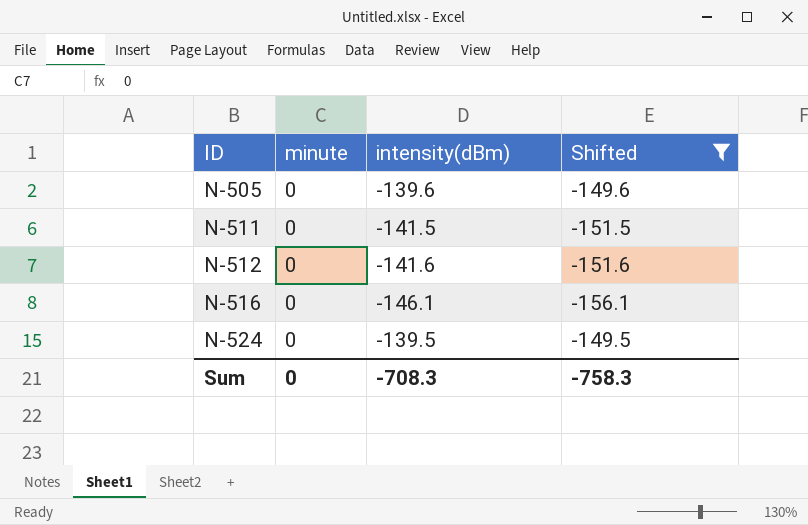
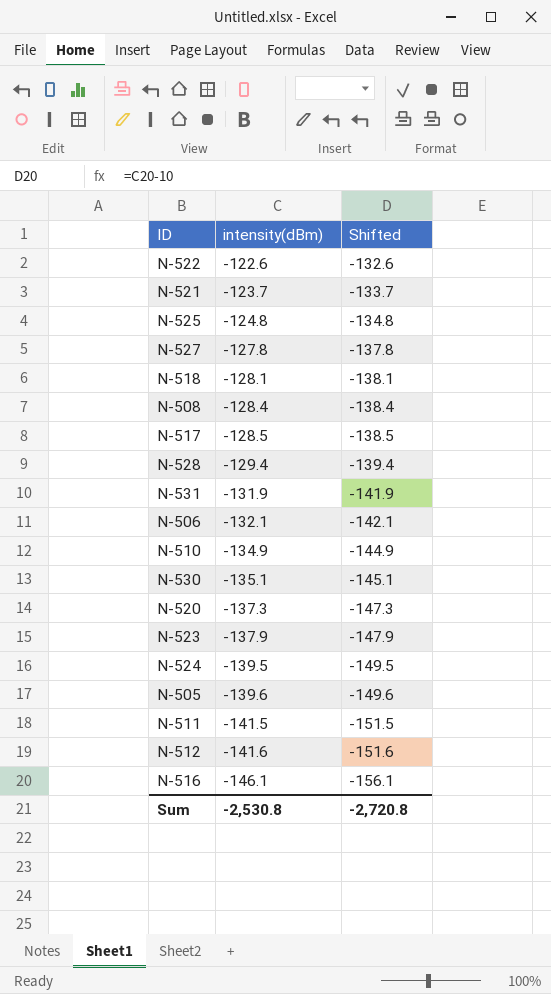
filter: Shifted <= -149.5 -> none
row order: ID ascending -> intensity(dBm) descending
column minute | position: 2 -> none
Sum | intensity(dBm): -708.3 -> -2,530.8
Sum | Shifted: -758.3 -> -2,720.8

